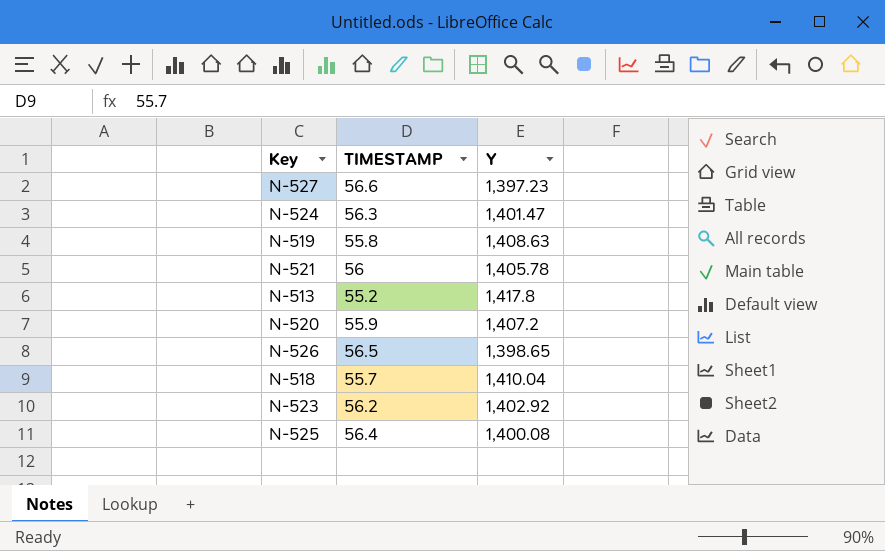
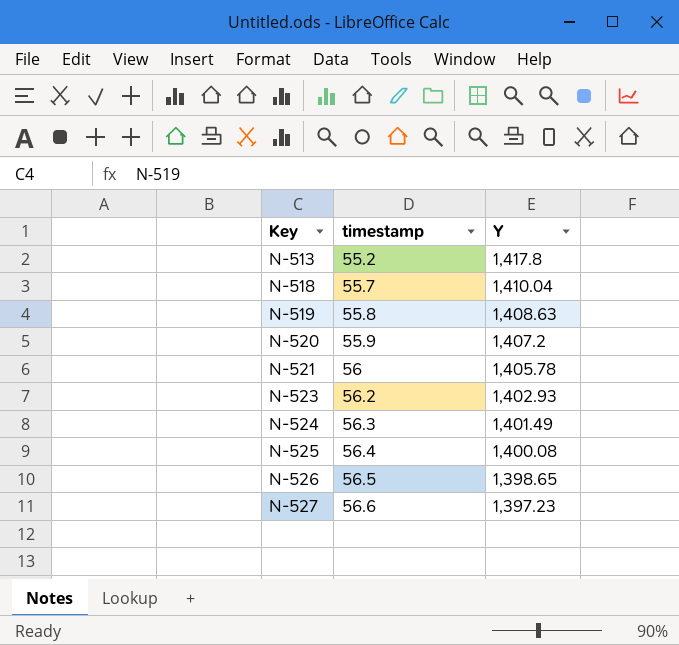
row order: none -> Key ascending
column name: TIMESTAMP -> timestamp
N-523 | Y: 1,402.92 -> 1,402.93
N-524 | Y: 1,401.47 -> 1,401.49

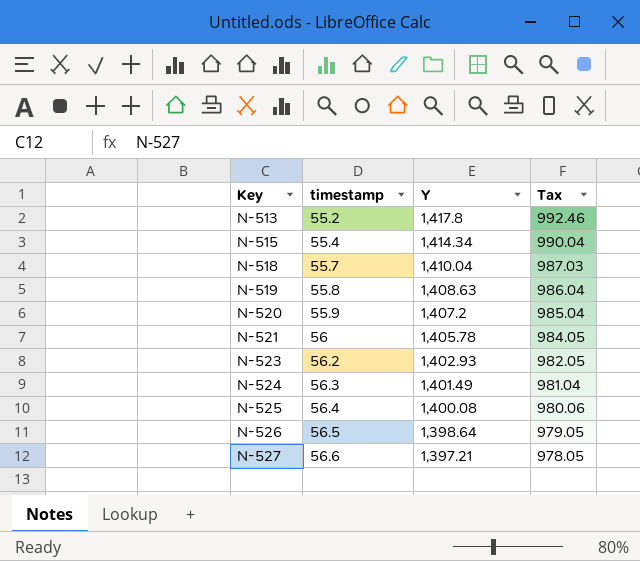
column Tax | formula: none -> [Y] * 0.7
row N-515: none -> 55.4 | 1,414.34 | 990.04
N-526 | Y: 1,398.65 -> 1,398.64
N-527 | Y: 1,397.23 -> 1,397.21

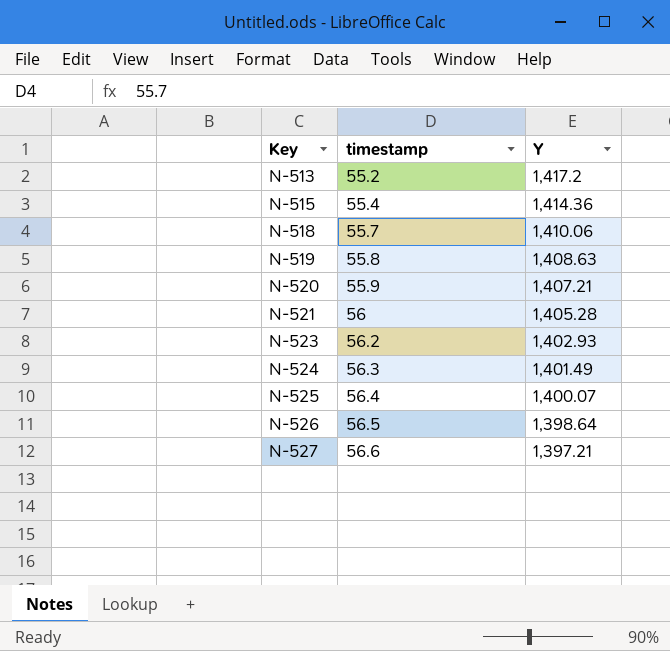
column Tax | formula: [Y] * 0.7 -> none
N-513 | Y: 1,417.8 -> 1,417.2
N-515 | Y: 1,414.34 -> 1,414.36
N-518 | Y: 1,410.04 -> 1,410.06
N-520 | Y: 1,407.2 -> 1,407.21
N-521 | Y: 1,405.78 -> 1,405.28
N-525 | Y: 1,400.08 -> 1,400.07

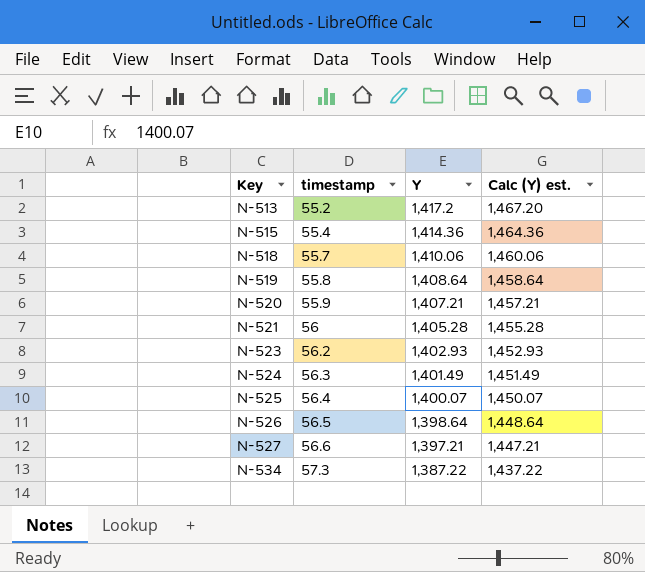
column Calc (Y) est. | formula: none -> [Y] + 50
N-519 | Y: 1,408.63 -> 1,408.64
row N-534: none -> 57.3 | 1,387.22 | 1,437.22

